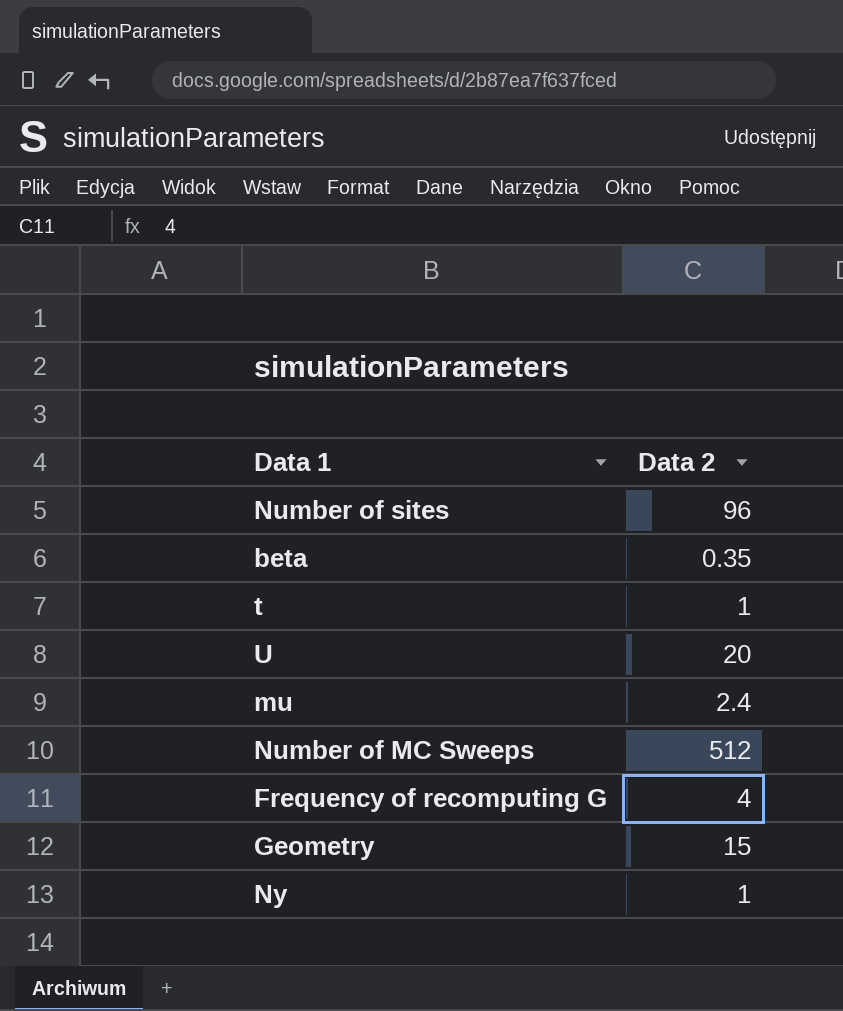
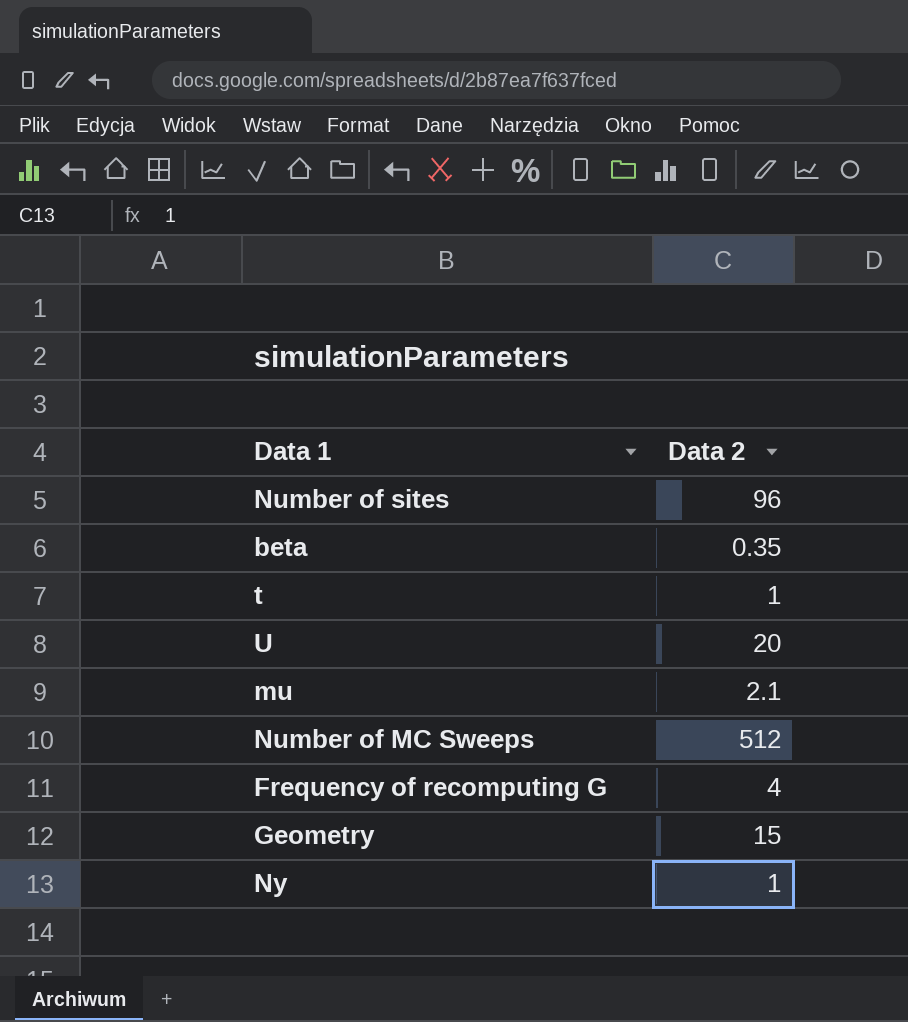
mu | Data 2: 2.4 -> 2.1

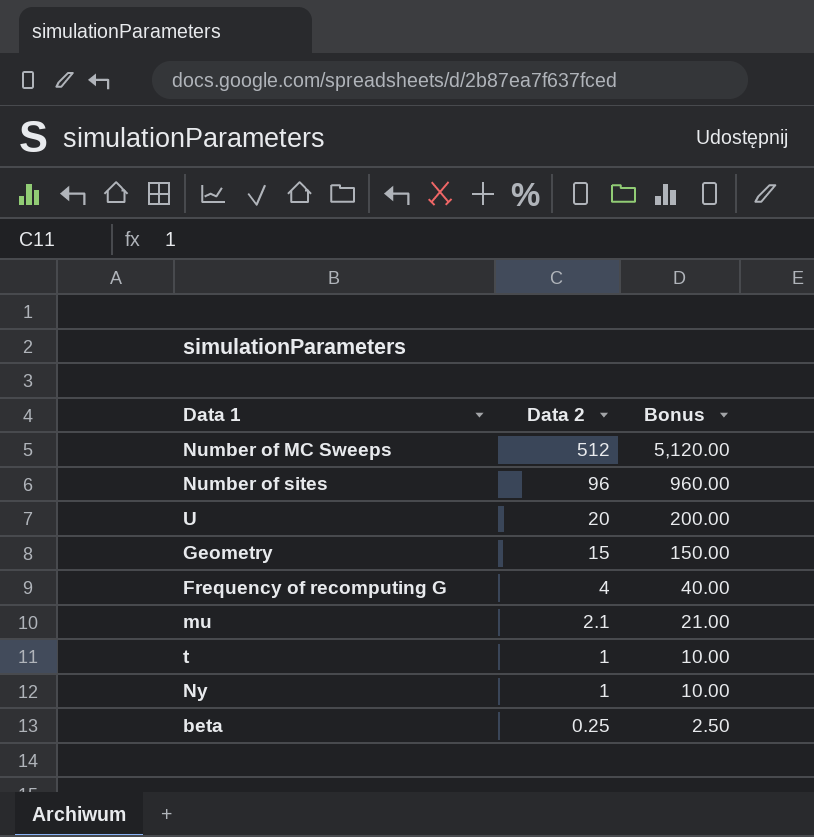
row order: none -> Data 2 descending
column Bonus | formula: none -> [Data 2] * 10
beta | Data 2: 0.35 -> 0.25

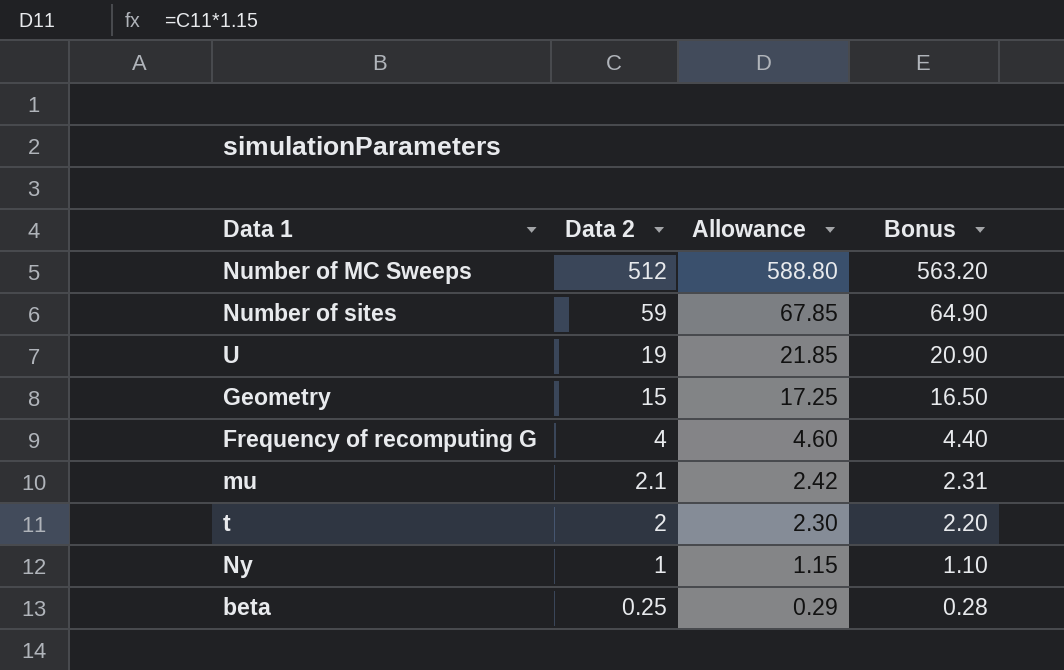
column Allowance | formula: none -> [Data 2] * 1.15
column Bonus | formula: [Data 2] * 10 -> [Data 2] * 1.1
Number of sites | Data 2: 96 -> 59
U | Data 2: 20 -> 19
t | Data 2: 1 -> 2

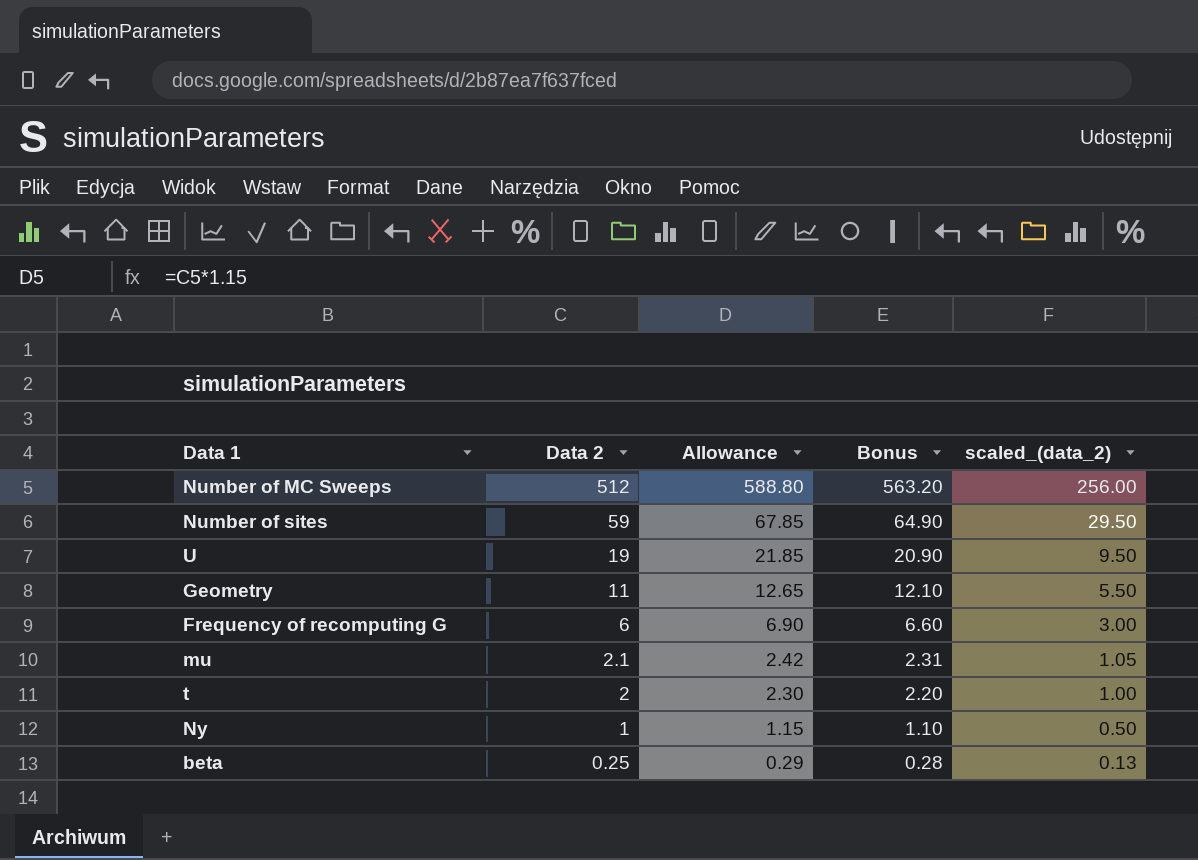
column scaled_(data_2) | formula: none -> [Data 2] * 0.5
Geometry | Data 2: 15 -> 11
Geometry | Allowance: 17.25 -> 12.65
Geometry | Bonus: 16.50 -> 12.10
Frequency of recomputing G | Data 2: 4 -> 6
Frequency of recomputing G | Allowance: 4.60 -> 6.90
Frequency of recomputing G | Bonus: 4.40 -> 6.60

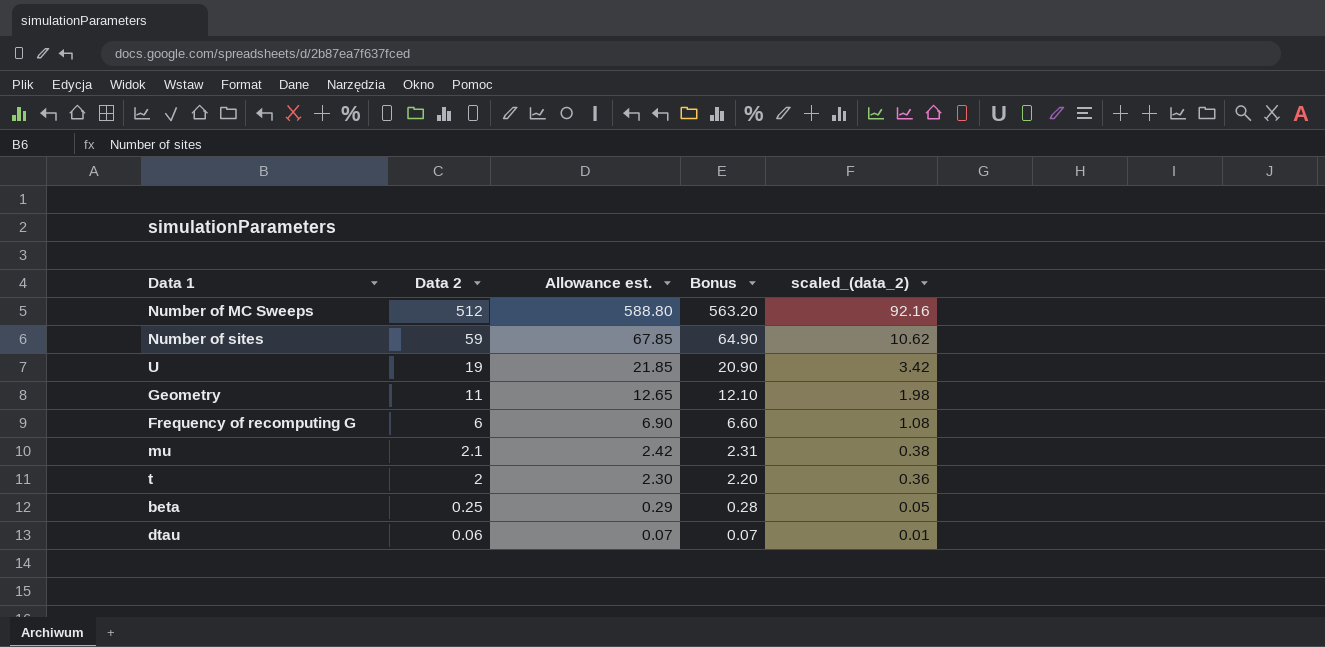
column name: Allowance -> Allowance est.
column scaled_(data_2) | formula: [Data 2] * 0.5 -> [Data 2] * 0.18
row Ny: 1 | 1.15 | 1.10 | 0.50 -> none
row dtau: none -> 0.06 | 0.07 | 0.07 | 0.01

